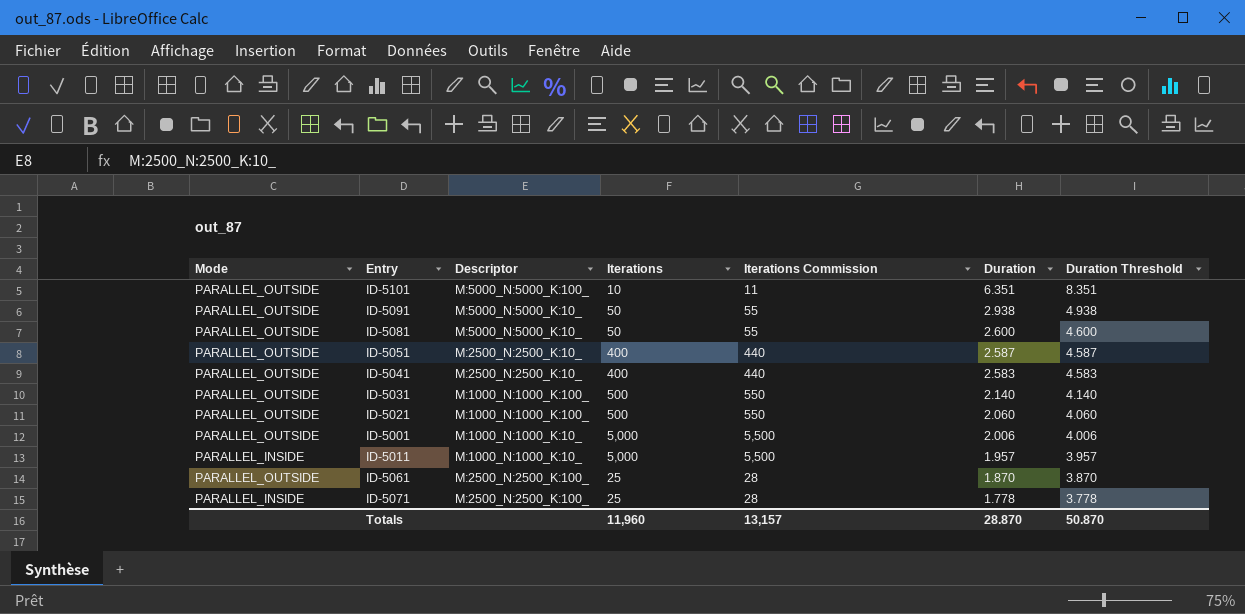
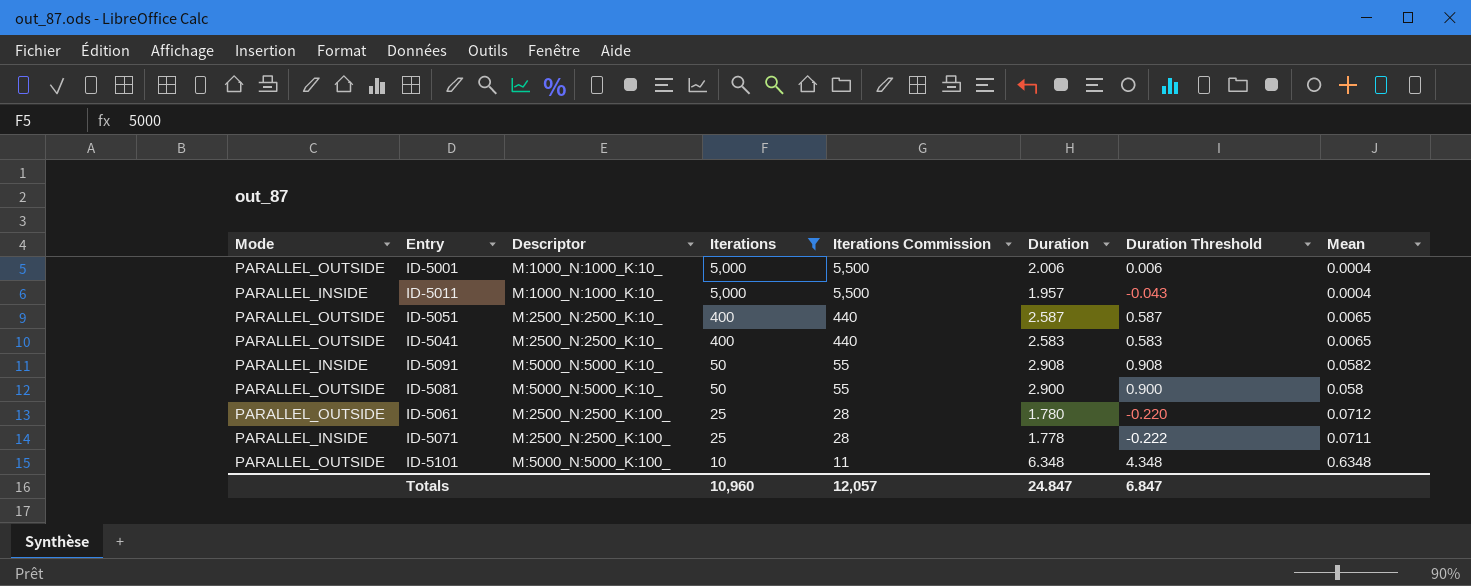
filter: none -> Iterations != 500
row order: Duration descending -> Iterations descending
column Duration Threshold | formula: [Duration] + 2 -> [Duration] - 2
column Mean | formula: none -> [Duration] / [Iterations]
ID-5091 | Mode: PARALLEL_OUTSIDE -> PARALLEL_INSIDE
ID-5091 | Duration: 2.938 -> 2.908
ID-5081 | Duration: 2.600 -> 2.900
ID-5061 | Duration: 1.870 -> 1.780
ID-5101 | Duration: 6.351 -> 6.348
Totals | Iterations: 11,960 -> 10,960
Totals | Iterations Commission: 13,157 -> 12,057
Totals | Duration: 28.870 -> 24.847
Totals | Duration Threshold: 50.870 -> 6.847

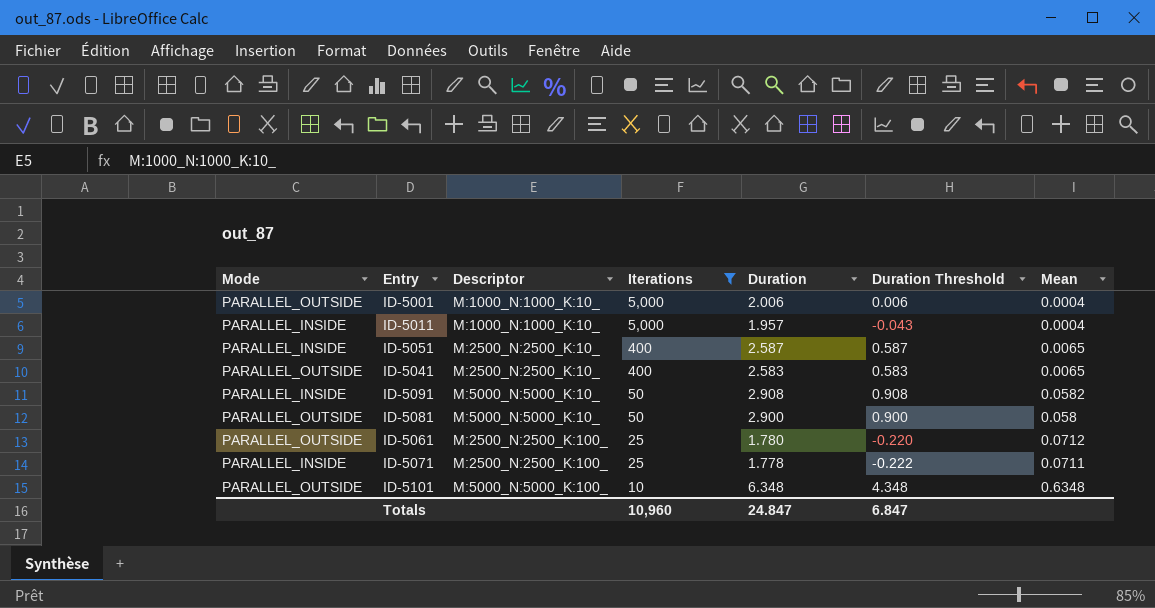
column Iterations Commission | formula: [Iterations] * 1.1 -> none
ID-5051 | Mode: PARALLEL_OUTSIDE -> PARALLEL_INSIDE

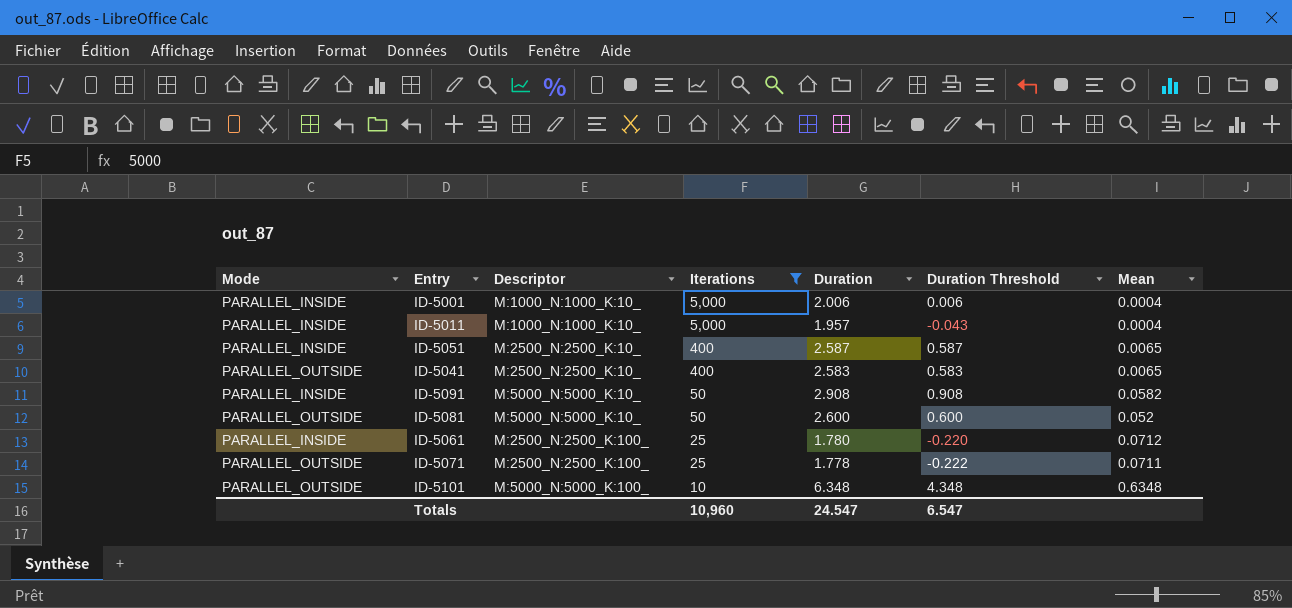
ID-5001 | Mode: PARALLEL_OUTSIDE -> PARALLEL_INSIDE
ID-5081 | Duration: 2.900 -> 2.600
ID-5081 | Duration Threshold: 0.900 -> 0.600
ID-5081 | Mean: 0.058 -> 0.052
ID-5061 | Mode: PARALLEL_OUTSIDE -> PARALLEL_INSIDE
ID-5071 | Mode: PARALLEL_INSIDE -> PARALLEL_OUTSIDE
Totals | Duration: 24.847 -> 24.547
Totals | Duration Threshold: 6.847 -> 6.547

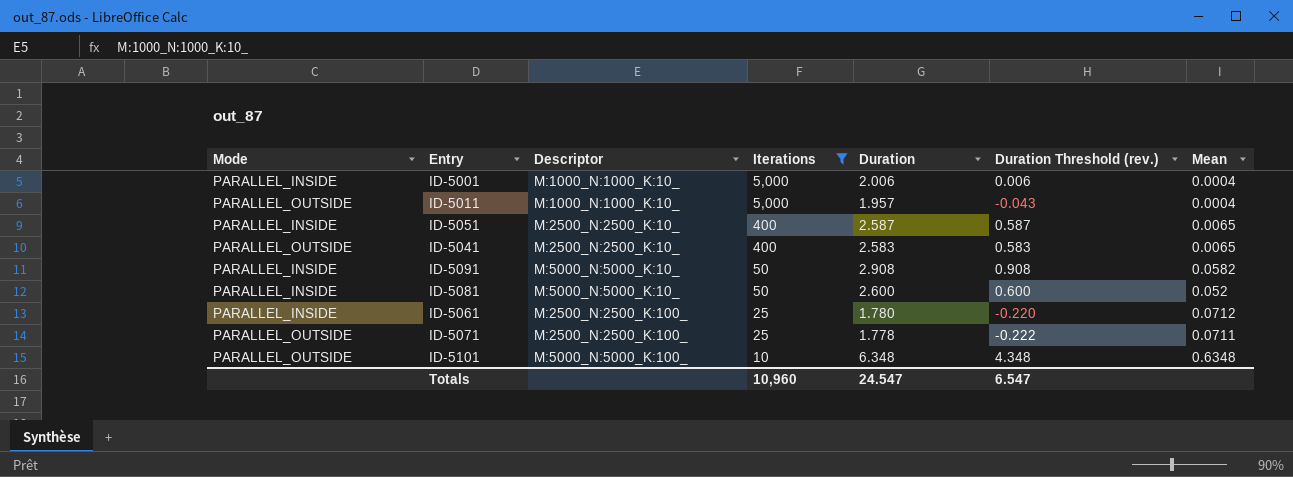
column name: Duration Threshold -> Duration Threshold (rev.)
ID-5011 | Mode: PARALLEL_INSIDE -> PARALLEL_OUTSIDE
ID-5081 | Mode: PARALLEL_OUTSIDE -> PARALLEL_INSIDE

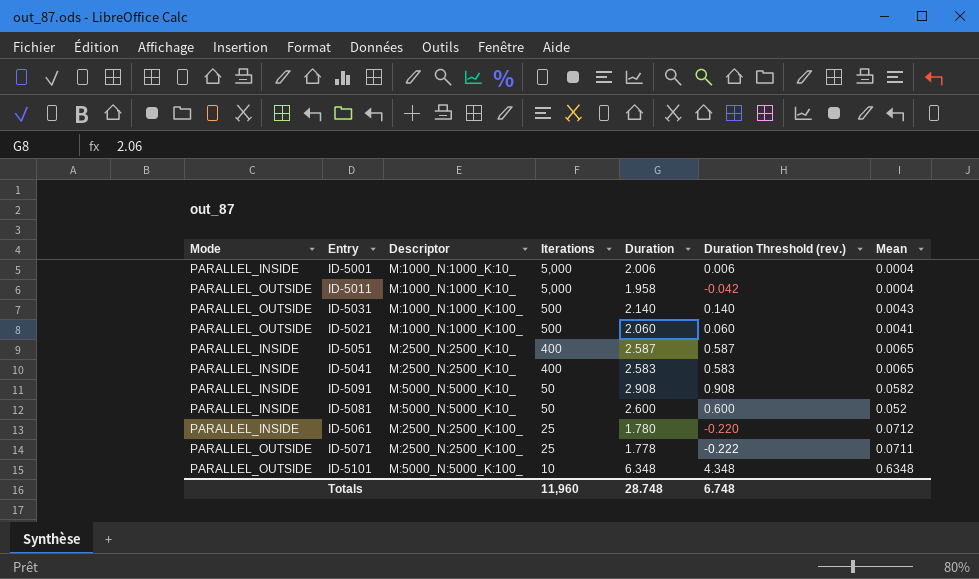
filter: Iterations != 500 -> none
ID-5011 | Duration: 1.957 -> 1.958
ID-5011 | Duration Threshold (rev.): -0.043 -> -0.042
ID-5041 | Mode: PARALLEL_OUTSIDE -> PARALLEL_INSIDE
Totals | Iterations: 10,960 -> 11,960
Totals | Duration: 24.547 -> 28.748
Totals | Duration Threshold (rev.): 6.547 -> 6.748

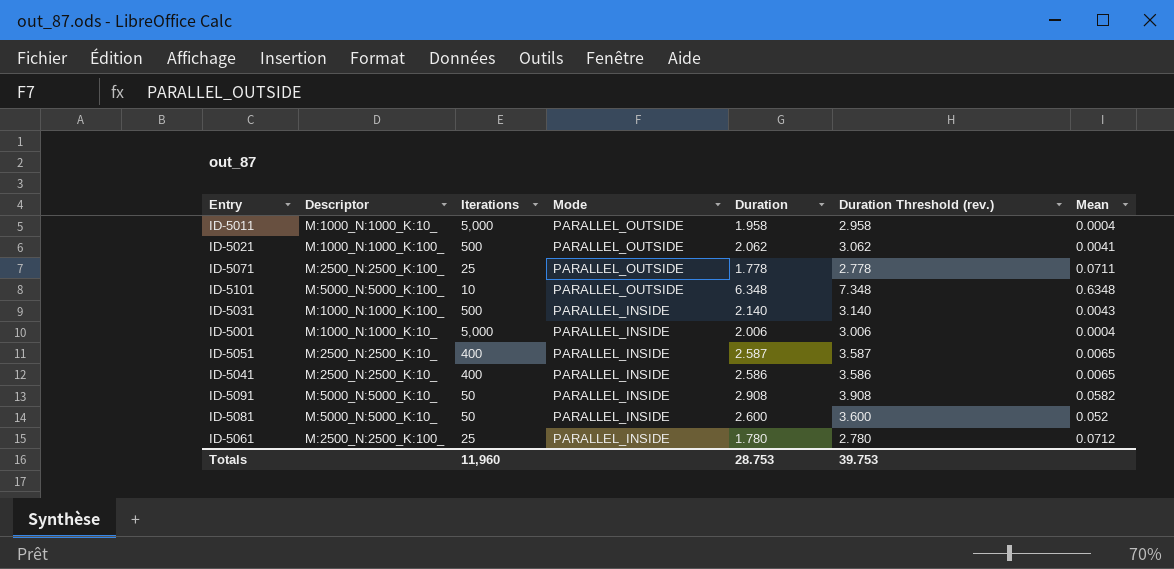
row order: Iterations descending -> Mode descending
column Mode | position: 1 -> 4
column Duration Threshold (rev.) | formula: [Duration] - 2 -> [Duration] + 1
ID-5021 | Duration: 2.060 -> 2.062
ID-5031 | Mode: PARALLEL_OUTSIDE -> PARALLEL_INSIDE
ID-5041 | Duration: 2.583 -> 2.586
Totals | Duration: 28.748 -> 28.753
Totals | Duration Threshold (rev.): 6.748 -> 39.753

